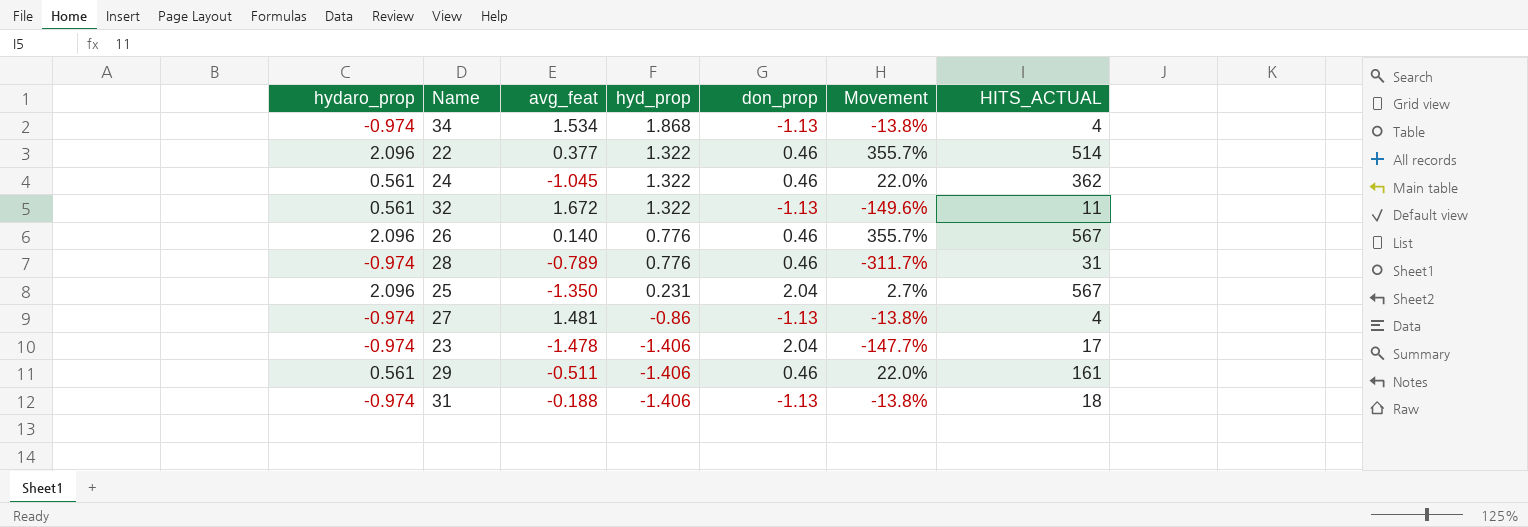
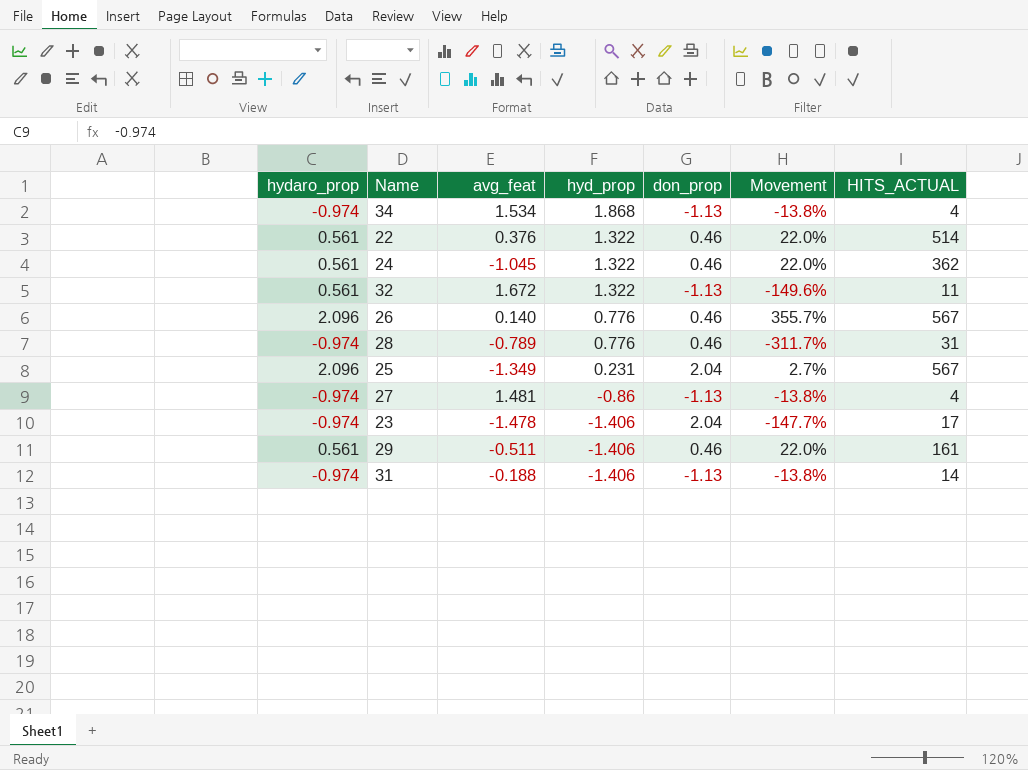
22 | hydaro_prop: 2.096 -> 0.561
22 | avg_feat: 0.377 -> 0.376
22 | Movement: 355.7% -> 22.0%
25 | avg_feat: -1.350 -> -1.349
31 | HITS_ACTUAL: 18 -> 14

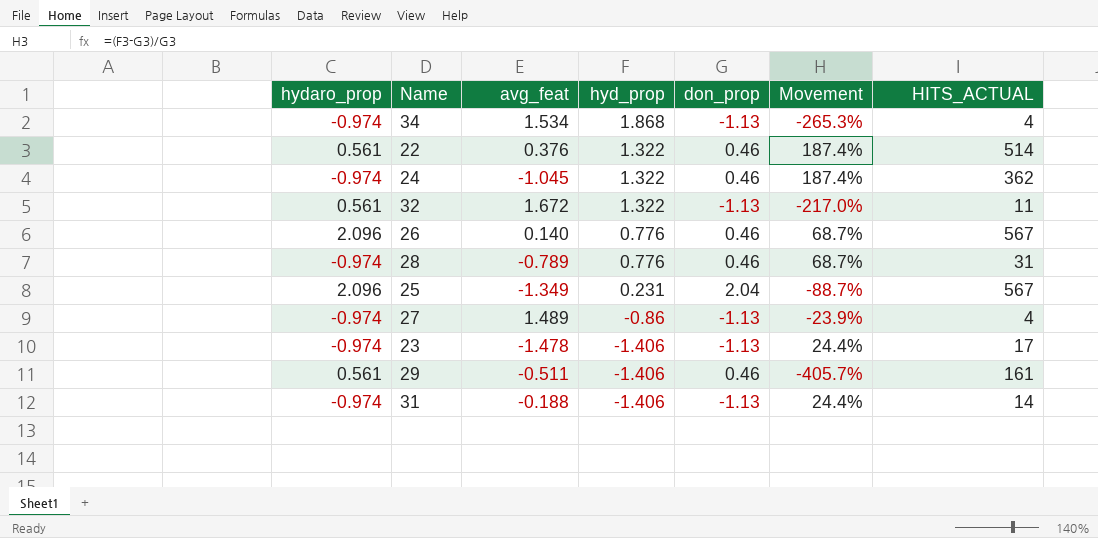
column Movement | formula: ([hydaro_prop] - [don_prop]) / [don_prop] -> ([hyd_prop] - [don_prop]) / [don_prop]
24 | hydaro_prop: 0.561 -> -0.974
27 | avg_feat: 1.481 -> 1.489
23 | don_prop: 2.04 -> -1.13

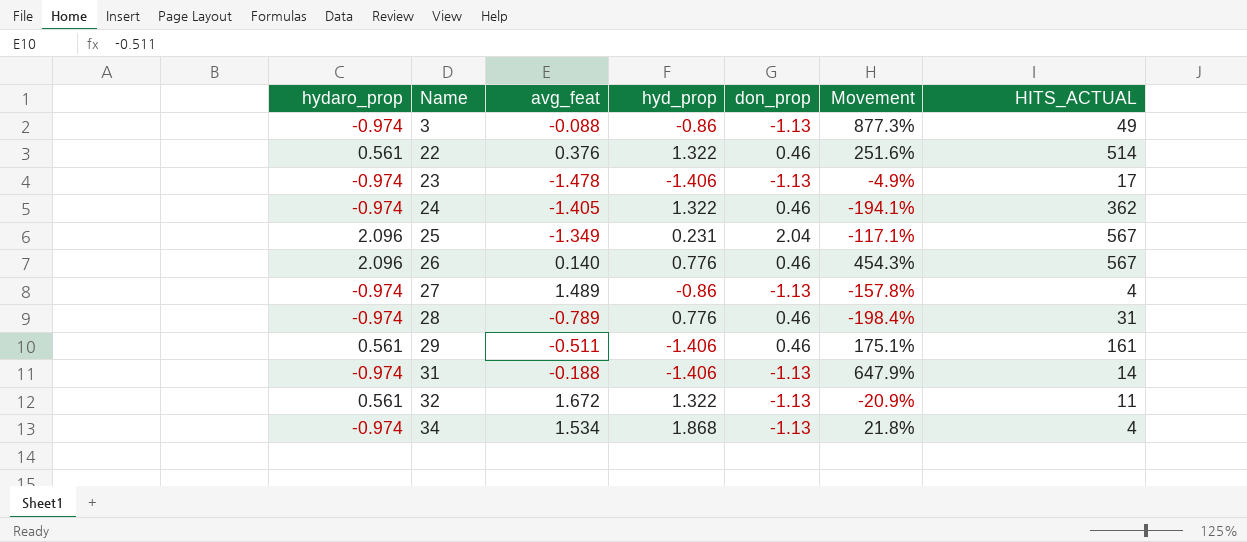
row order: hyd_prop descending -> Name ascending
column Movement | formula: ([hyd_prop] - [don_prop]) / [don_prop] -> ([hyd_prop] - [avg_feat]) / [avg_feat]
row 3: none -> -0.974 | -0.088 | -0.86 | -1.13 | 877.3% | 49
24 | avg_feat: -1.045 -> -1.405

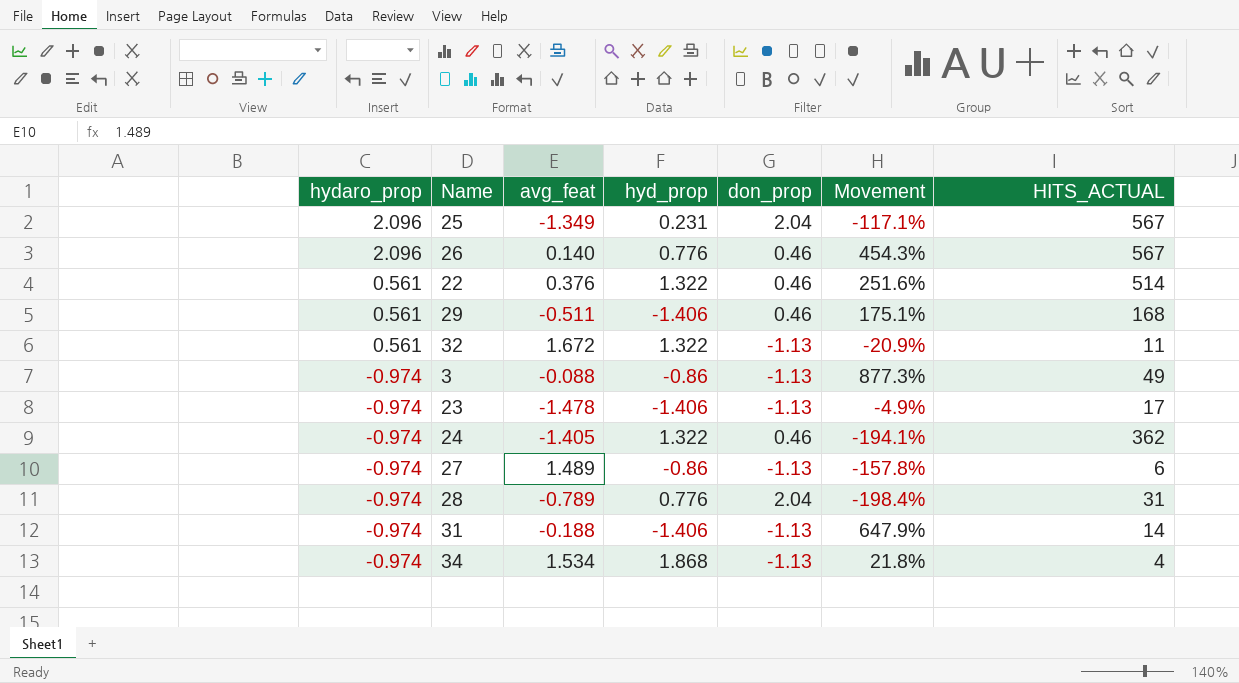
row order: Name ascending -> hydaro_prop descending
29 | HITS_ACTUAL: 161 -> 168
27 | HITS_ACTUAL: 4 -> 6
28 | don_prop: 0.46 -> 2.04

